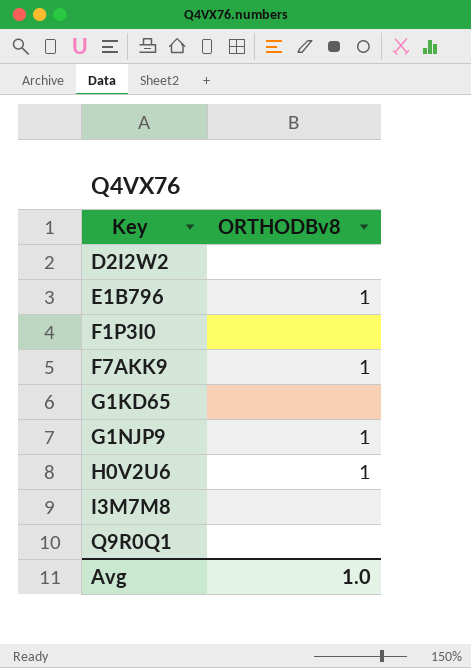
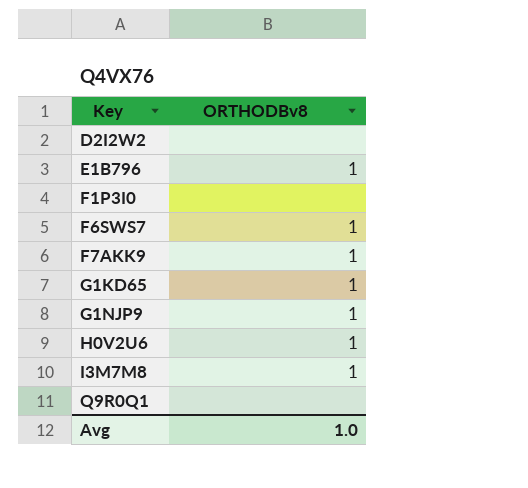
row F6SWS7: none -> 1
G1KD65 | ORTHODBv8: none -> 1
I3M7M8 | ORTHODBv8: none -> 1

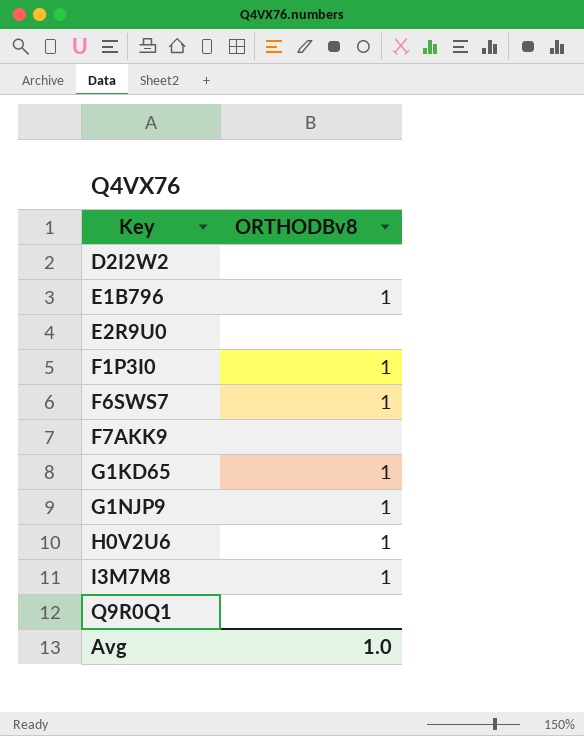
row E2R9U0: none -> none
F1P3I0 | ORTHODBv8: none -> 1
F7AKK9 | ORTHODBv8: 1 -> none

